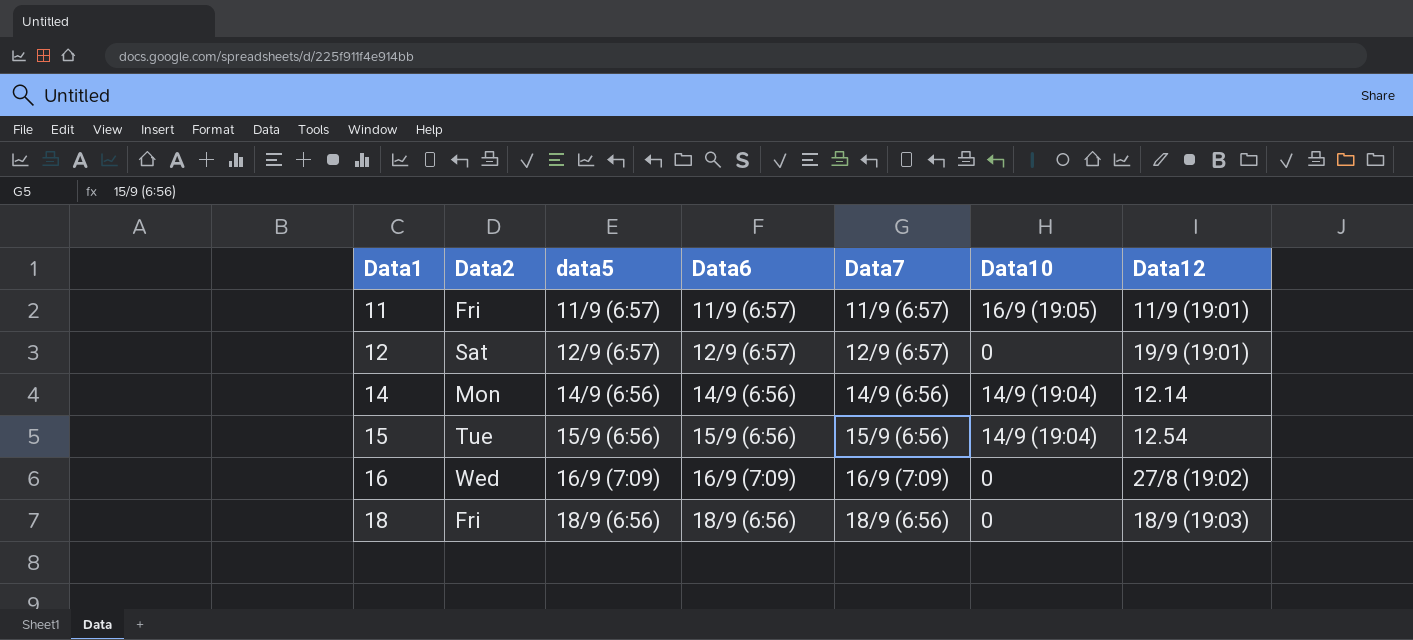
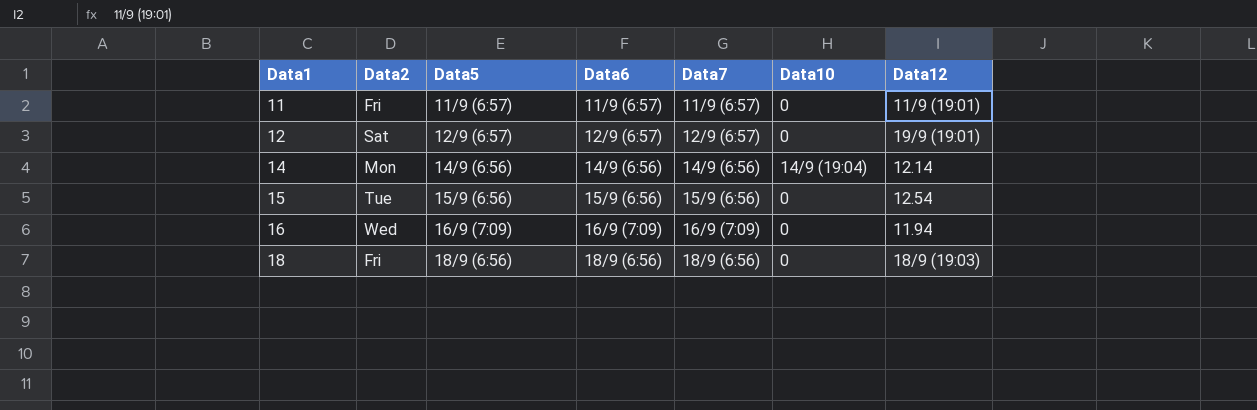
column name: data5 -> Data5
11 | Data10: 16/9 (19:05) -> 0
15 | Data10: 14/9 (19:04) -> 0
16 | Data12: 27/8 (19:02) -> 11.94

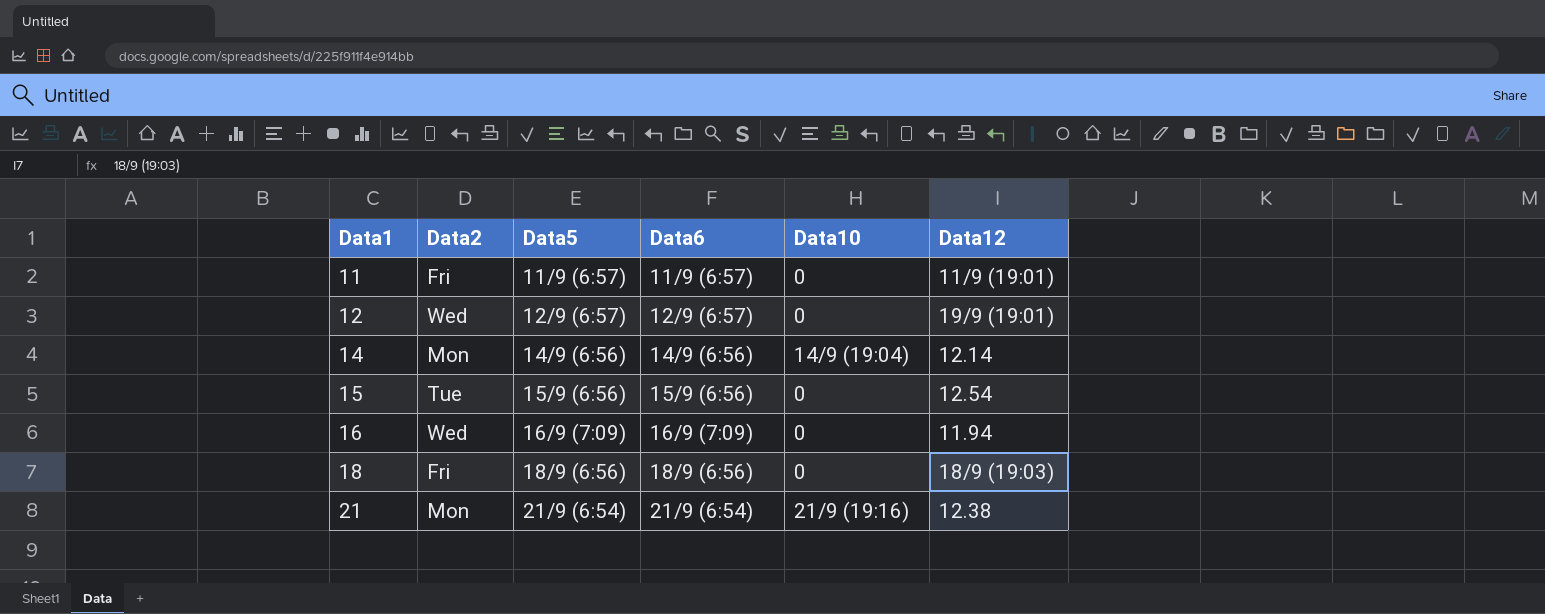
column Data7 | position: 5 -> none
12 | Data2: Sat -> Wed
row 21: none -> Mon | 21/9 (6:54) | 21/9 (6:54) | 21/9 (19:16) | 12.38

